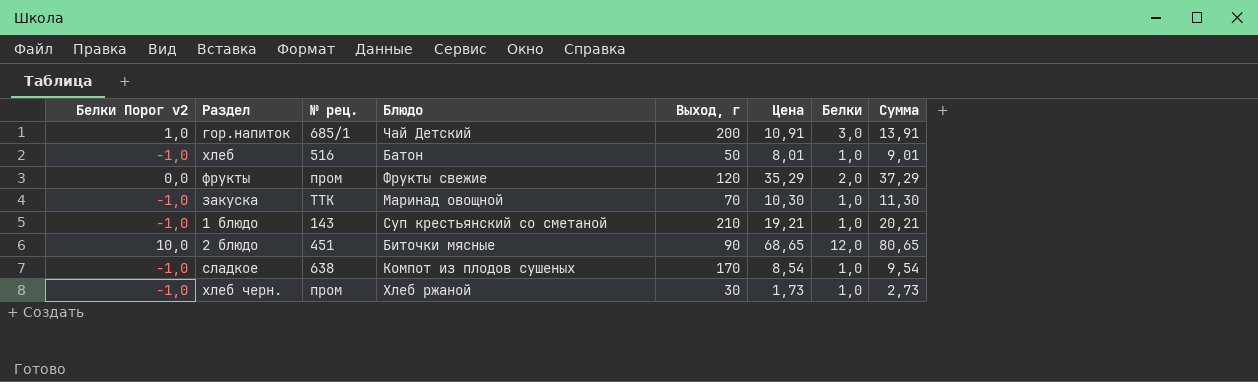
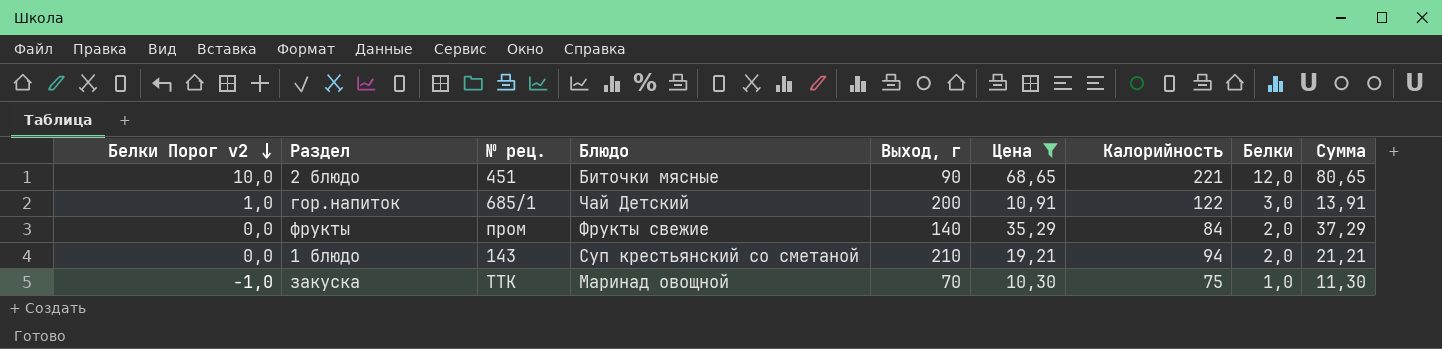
filter: none -> Цена >= 10,30
row order: none -> Белки Порог v2 descending
column Калорийность | position: none -> 7
фрукты | Выход, г: 120 -> 140
1 блюдо | Белки Порог v2: -1,0 -> 0,0
1 блюдо | Белки: 1,0 -> 2,0
1 блюдо | Сумма: 20,21 -> 21,21

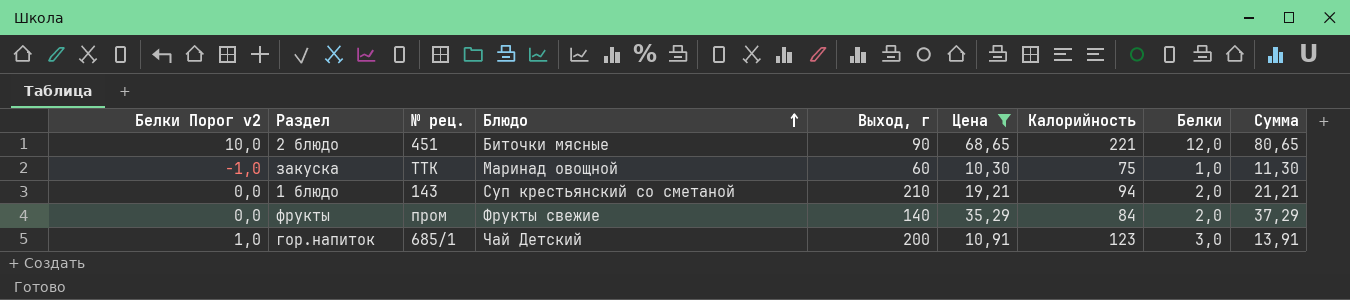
row order: Белки Порог v2 descending -> Блюдо ascending
закуска | Выход, г: 70 -> 60
гор.напиток | Калорийность: 122 -> 123

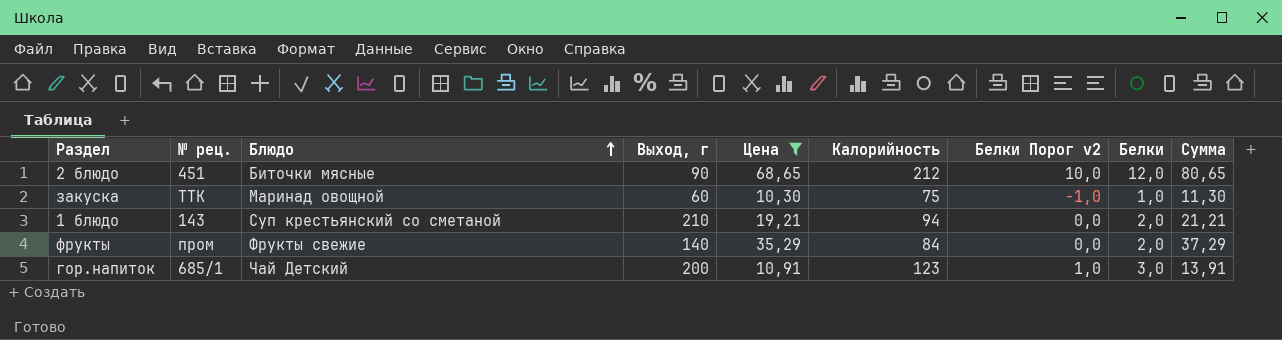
column Белки Порог v2 | position: 1 -> 7
2 блюдо | Калорийность: 221 -> 212

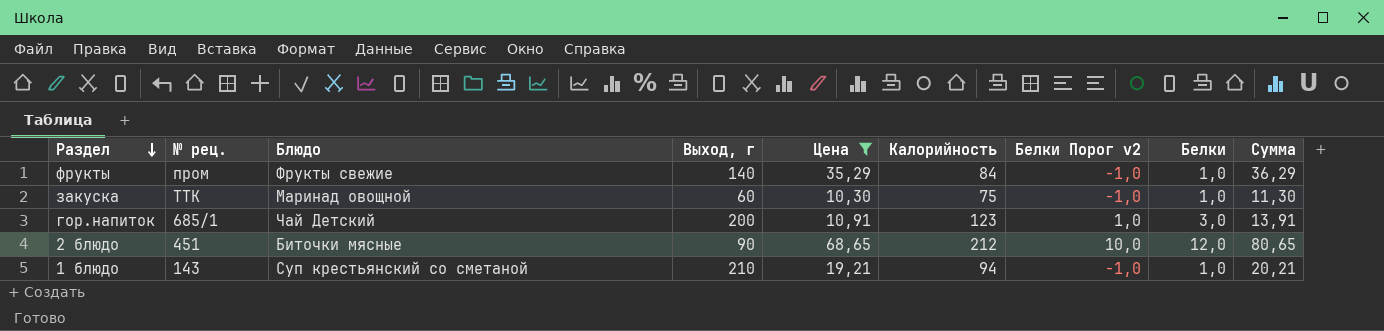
row order: Блюдо ascending -> Раздел descending
фрукты | Белки Порог v2: 0,0 -> -1,0
фрукты | Белки: 2,0 -> 1,0
фрукты | Сумма: 37,29 -> 36,29
1 блюдо | Белки Порог v2: 0,0 -> -1,0
1 блюдо | Белки: 2,0 -> 1,0
1 блюдо | Сумма: 21,21 -> 20,21

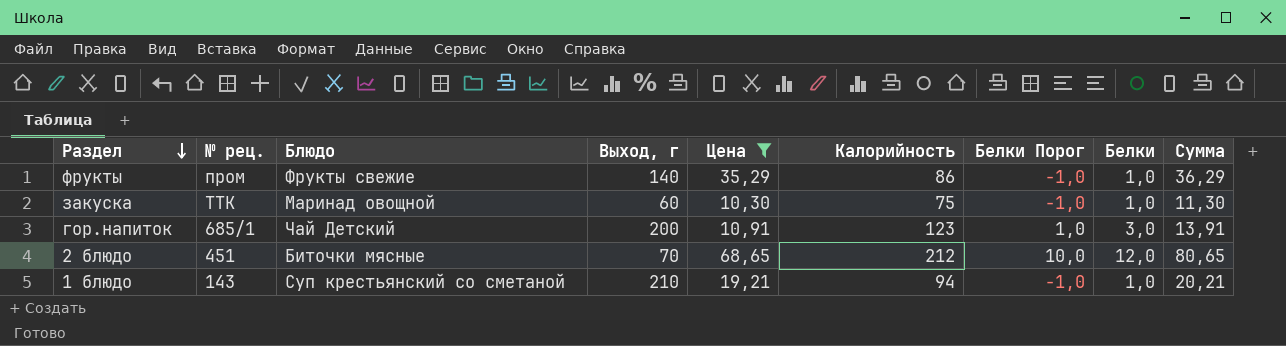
column name: Белки Порог v2 -> Белки Порог
фрукты | Калорийность: 84 -> 86
2 блюдо | Выход, г: 90 -> 70

